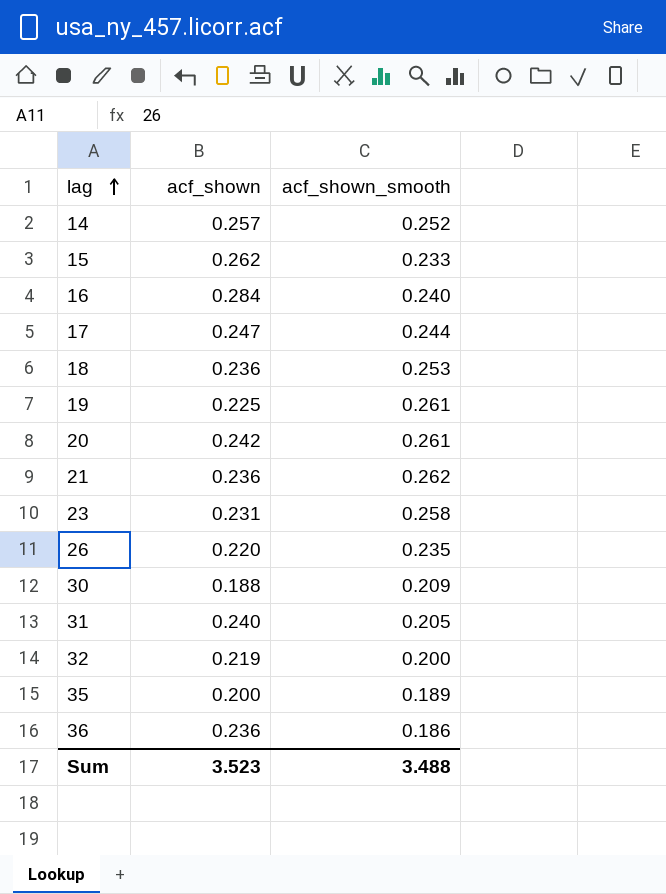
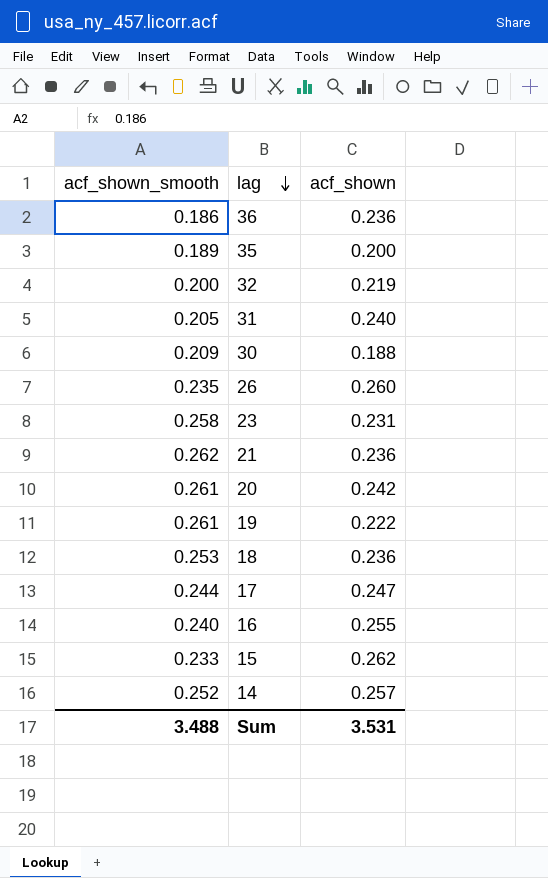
row order: lag ascending -> lag descending
column acf_shown_smooth | position: 3 -> 1
26 | acf_shown: 0.220 -> 0.260
19 | acf_shown: 0.225 -> 0.222
16 | acf_shown: 0.284 -> 0.255
Sum | acf_shown: 3.523 -> 3.531

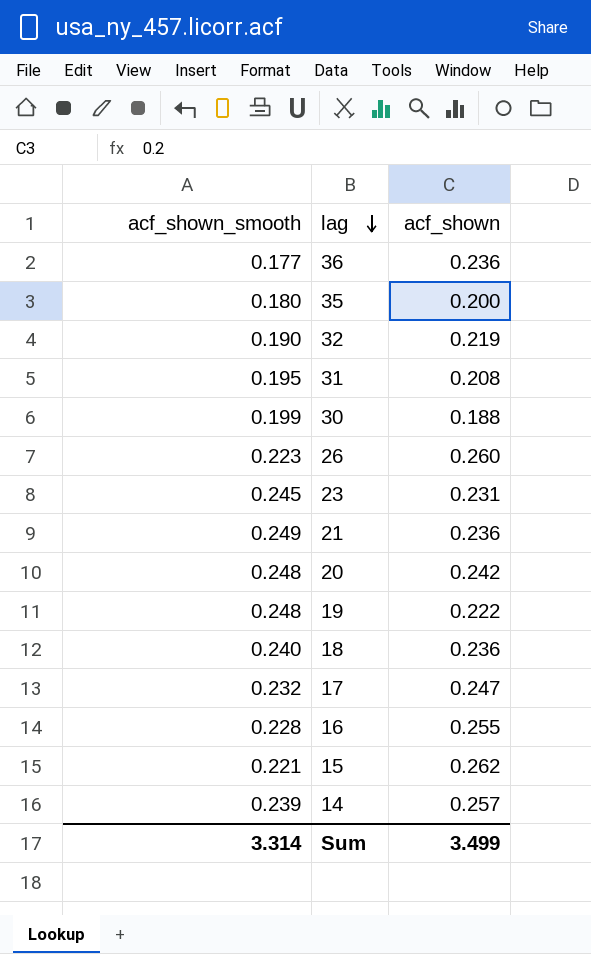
36 | acf_shown_smooth: 0.186 -> 0.177
35 | acf_shown_smooth: 0.189 -> 0.180
32 | acf_shown_smooth: 0.200 -> 0.190
31 | acf_shown_smooth: 0.205 -> 0.195
31 | acf_shown: 0.240 -> 0.208
30 | acf_shown_smooth: 0.209 -> 0.199
26 | acf_shown_smooth: 0.235 -> 0.223
23 | acf_shown_smooth: 0.258 -> 0.245
21 | acf_shown_smooth: 0.262 -> 0.249
20 | acf_shown_smooth: 0.261 -> 0.248
19 | acf_shown_smooth: 0.261 -> 0.248
18 | acf_shown_smooth: 0.253 -> 0.240
17 | acf_shown_smooth: 0.244 -> 0.232
16 | acf_shown_smooth: 0.240 -> 0.228
15 | acf_shown_smooth: 0.233 -> 0.221
14 | acf_shown_smooth: 0.252 -> 0.239
Sum | acf_shown_smooth: 3.488 -> 3.314
Sum | acf_shown: 3.531 -> 3.499

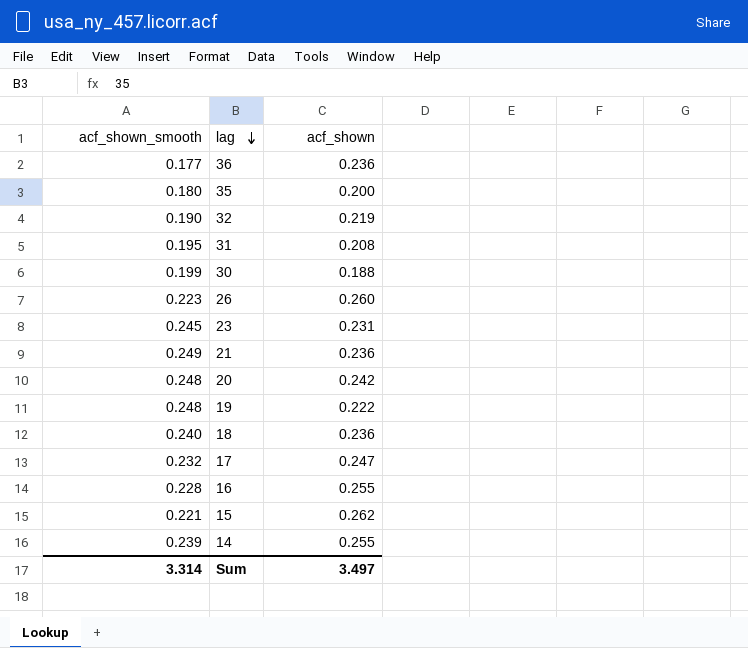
14 | acf_shown: 0.257 -> 0.255
Sum | acf_shown: 3.499 -> 3.497

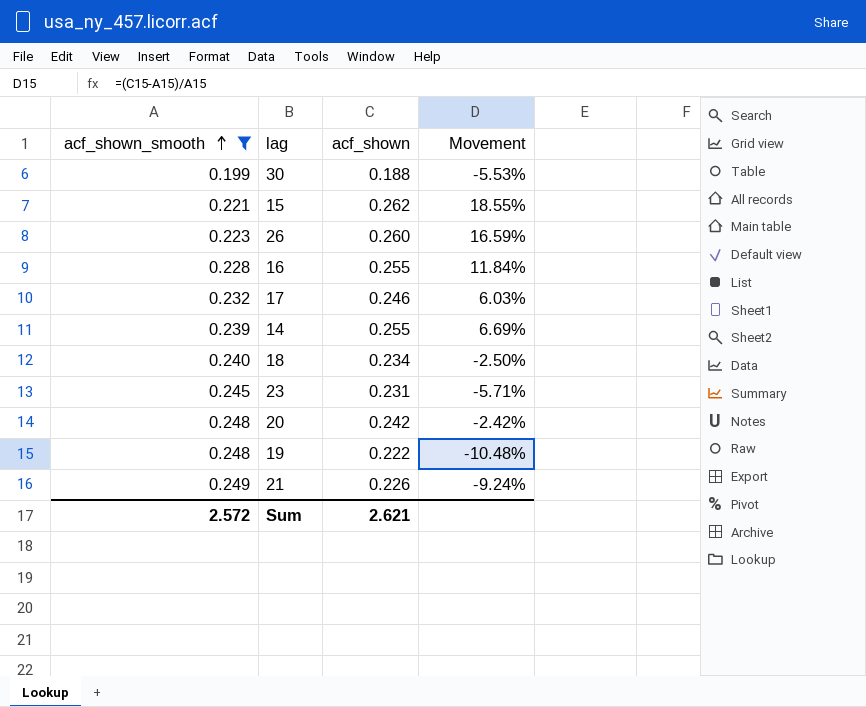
filter: none -> acf_shown_smooth >= 0.199
row order: lag descending -> acf_shown_smooth ascending
column Movement | formula: none -> ([acf_shown] - [acf_shown_smooth]) / [acf_shown_smooth]
17 | acf_shown: 0.247 -> 0.246
18 | acf_shown: 0.236 -> 0.234
21 | acf_shown: 0.236 -> 0.226
Sum | acf_shown_smooth: 3.314 -> 2.572
Sum | acf_shown: 3.497 -> 2.621

